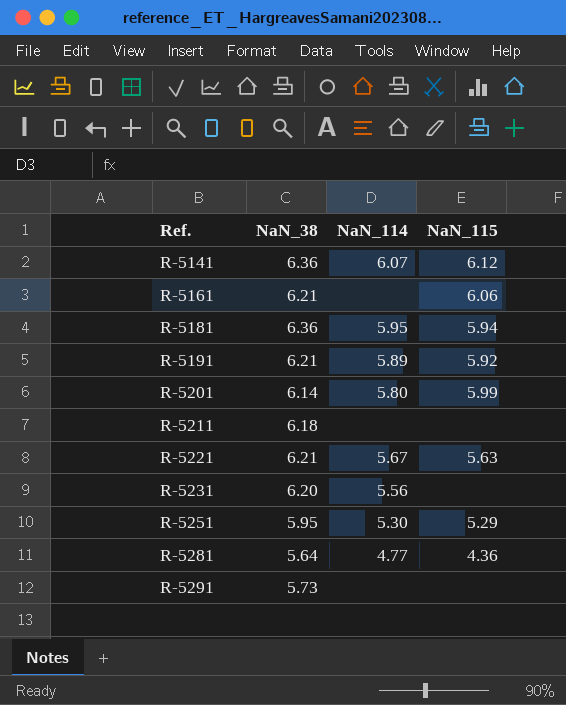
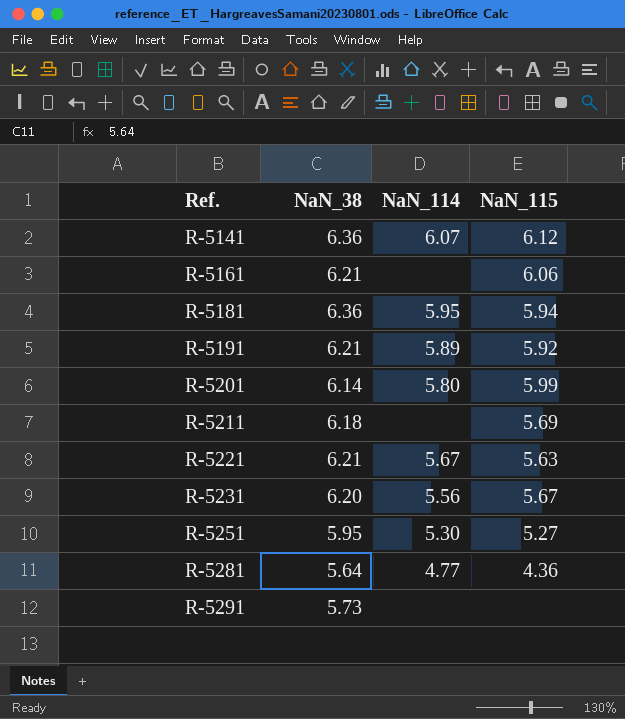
R-5211 | NaN_115: none -> 5.69
R-5231 | NaN_115: none -> 5.67
R-5251 | NaN_115: 5.29 -> 5.27

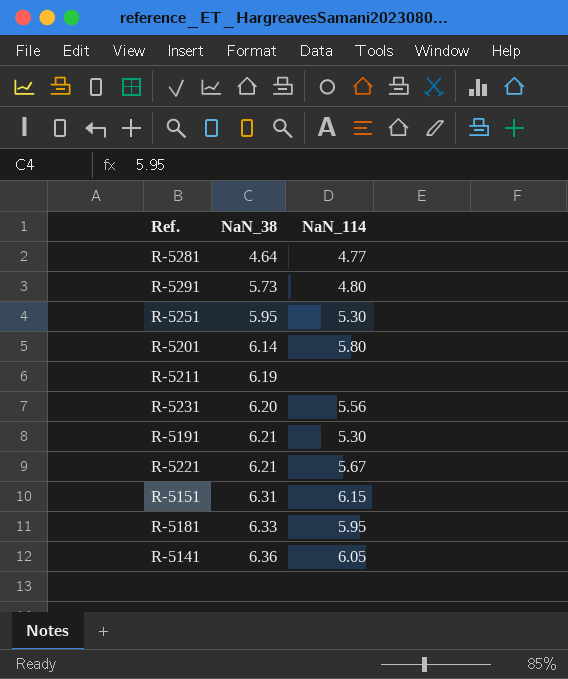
row order: Ref. ascending -> NaN_38 ascending
column NaN_115 | position: 4 -> none
row R-5161: 6.21 | none | 6.06 -> none
R-5281 | NaN_38: 5.64 -> 4.64
R-5291 | NaN_114: none -> 4.80
R-5211 | NaN_38: 6.18 -> 6.19
R-5191 | NaN_114: 5.89 -> 5.30
row R-5151: none -> 6.31 | 6.15
R-5181 | NaN_38: 6.36 -> 6.33
R-5141 | NaN_114: 6.07 -> 6.05

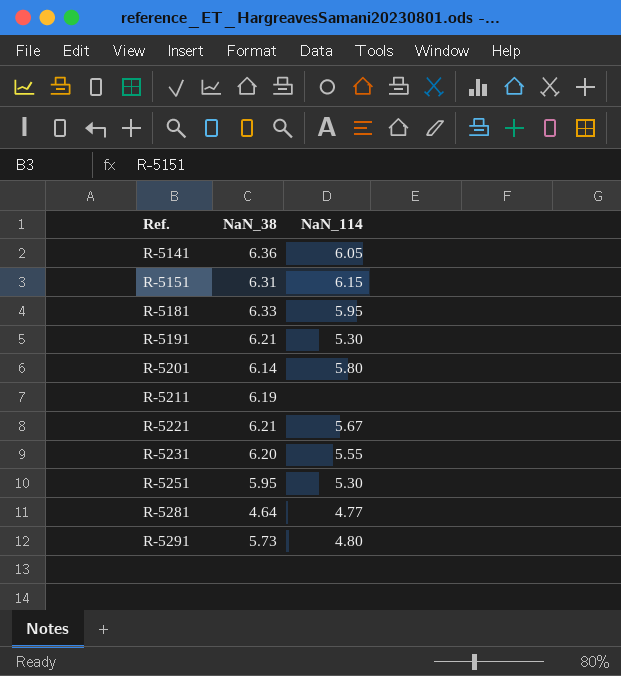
row order: NaN_38 ascending -> Ref. ascending
R-5231 | NaN_114: 5.56 -> 5.55

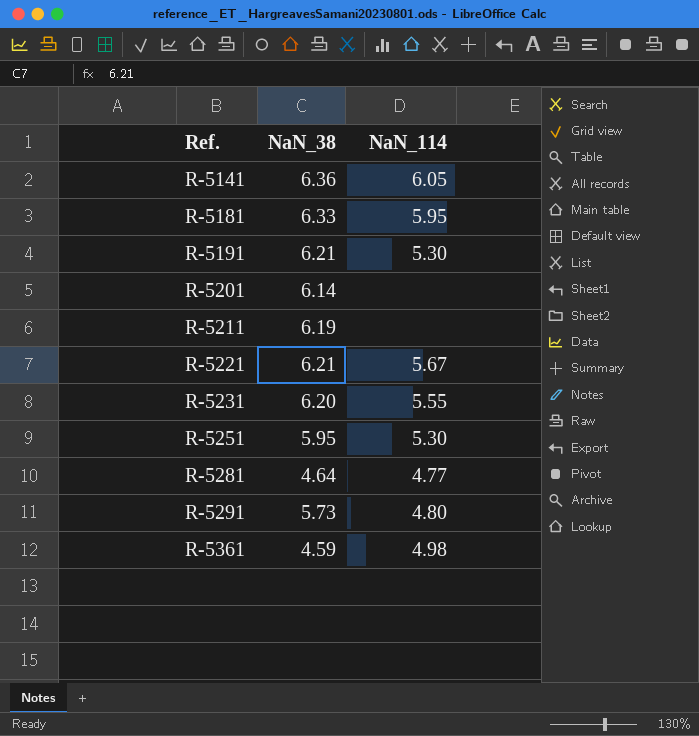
row R-5151: 6.31 | 6.15 -> none
R-5201 | NaN_114: 5.80 -> none
row R-5361: none -> 4.59 | 4.98

